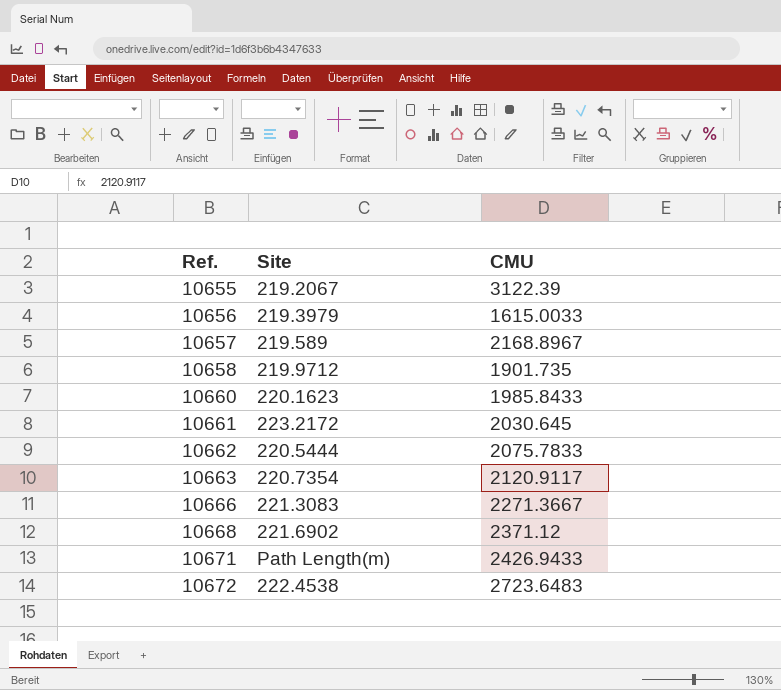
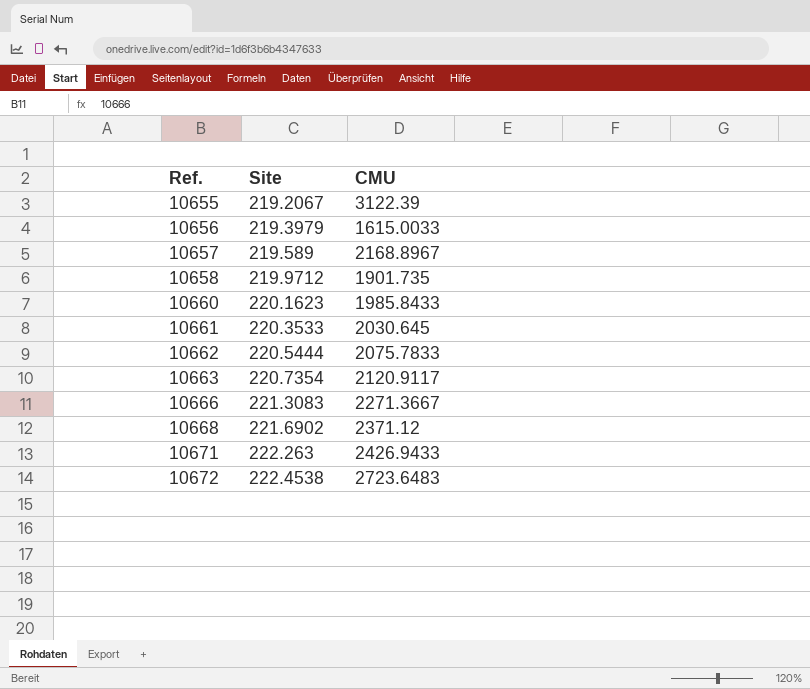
10661 | Site: 223.2172 -> 220.3533
10671 | Site: Path Length(m) -> 222.263

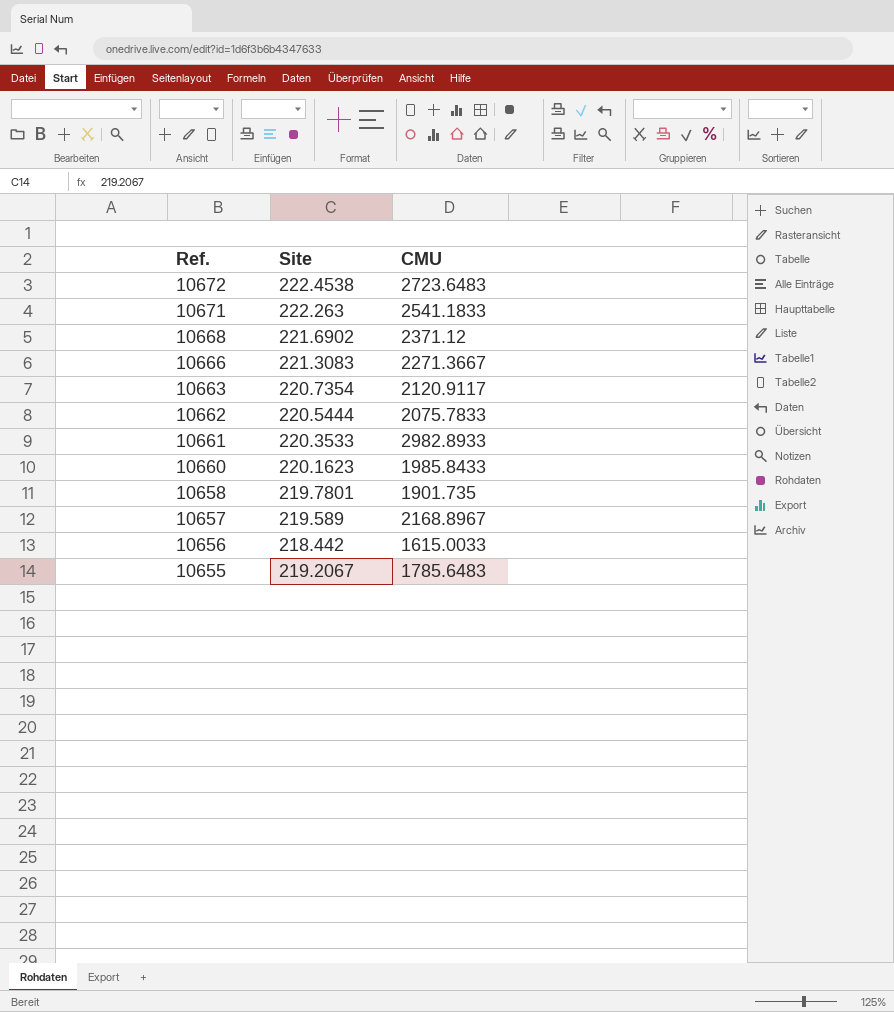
row order: Ref. ascending -> Ref. descending
10671 | CMU: 2426.9433 -> 2541.1833
10661 | CMU: 2030.645 -> 2982.8933
10658 | Site: 219.9712 -> 219.7801
10656 | Site: 219.3979 -> 218.442
10655 | CMU: 3122.39 -> 1785.6483

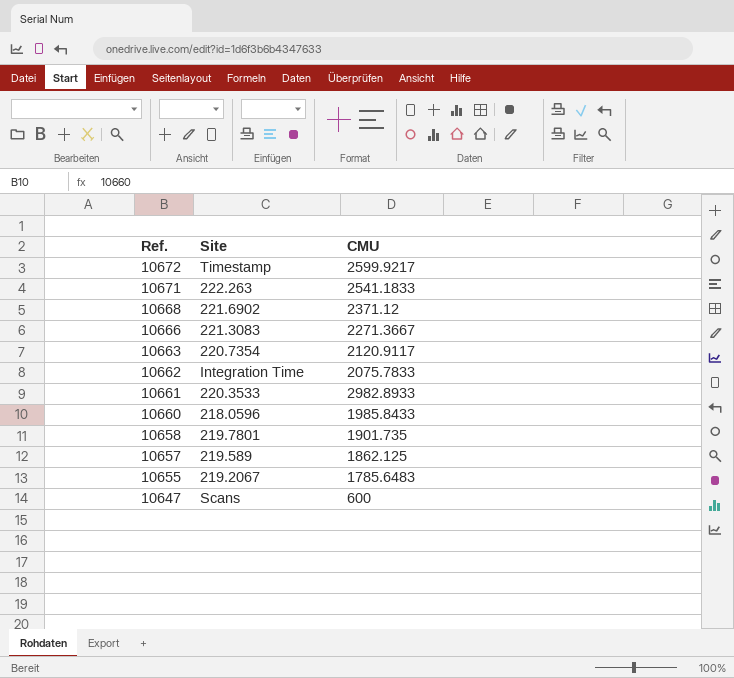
row 10656: 218.442 | 1615.0033 -> none
10672 | Site: 222.4538 -> Timestamp
10672 | CMU: 2723.6483 -> 2599.9217
10662 | Site: 220.5444 -> Integration Time
10660 | Site: 220.1623 -> 218.0596
10657 | CMU: 2168.8967 -> 1862.125
row 10647: none -> Scans | 600

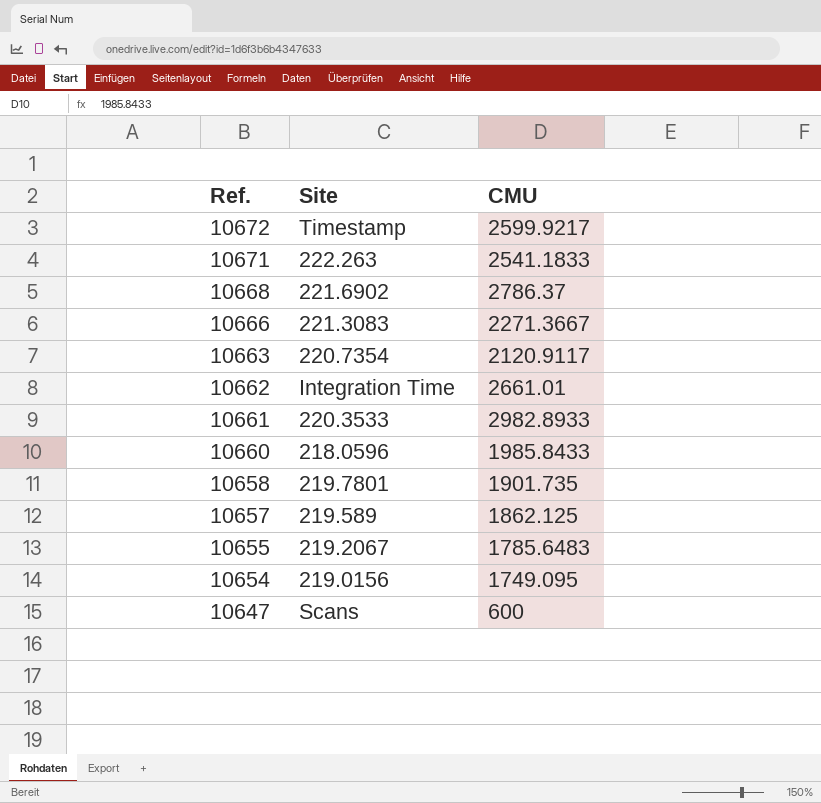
10668 | CMU: 2371.12 -> 2786.37
10662 | CMU: 2075.7833 -> 2661.01
row 10654: none -> 219.0156 | 1749.095

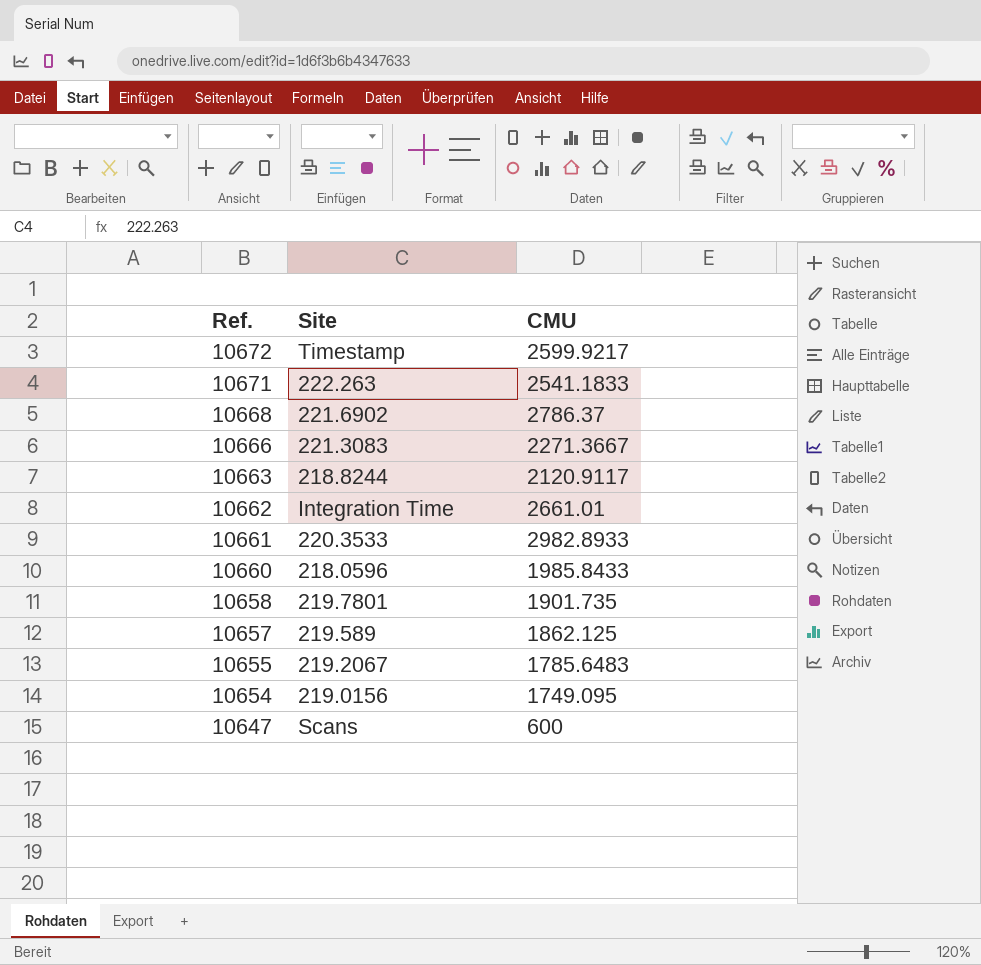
10663 | Site: 220.7354 -> 218.8244

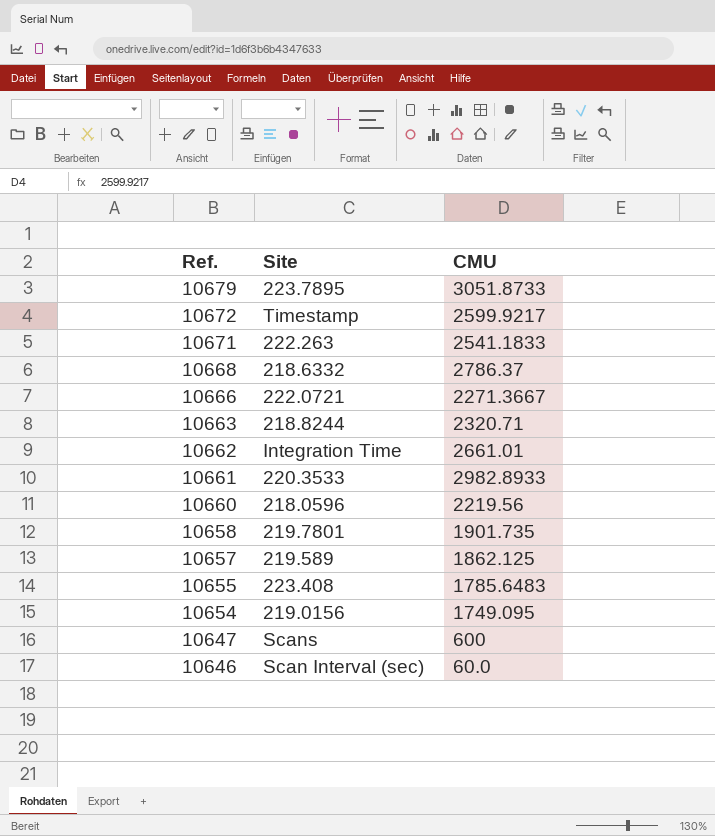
row 10679: none -> 223.7895 | 3051.8733
10668 | Site: 221.6902 -> 218.6332
10666 | Site: 221.3083 -> 222.0721
10663 | CMU: 2120.9117 -> 2320.71
10660 | CMU: 1985.8433 -> 2219.56
10655 | Site: 219.2067 -> 223.408
row 10646: none -> Scan Interval (sec) | 60.0

